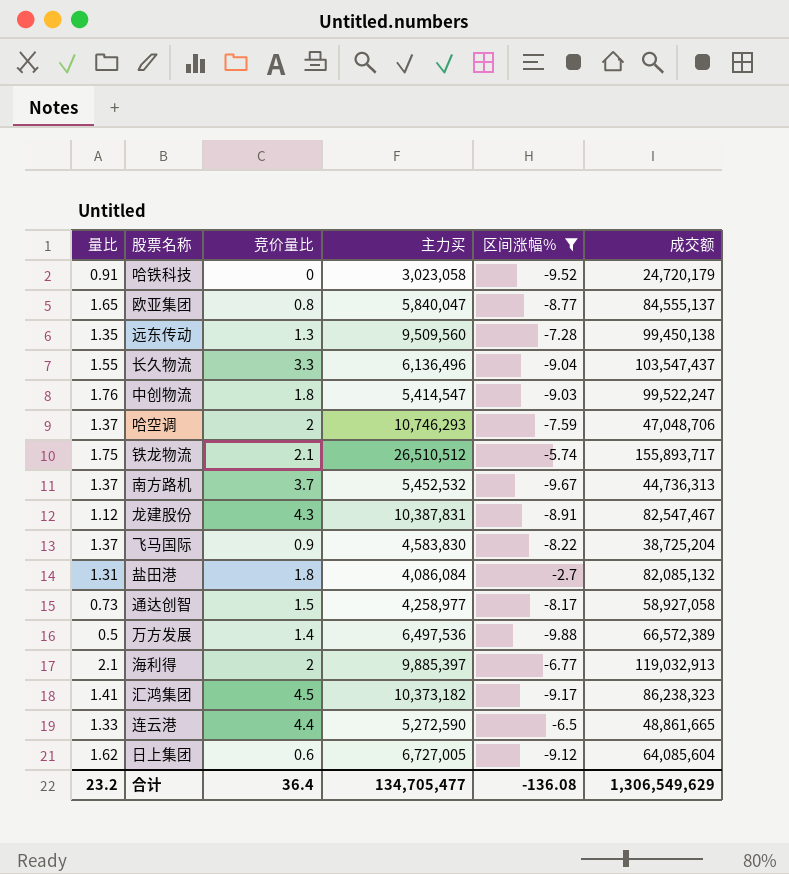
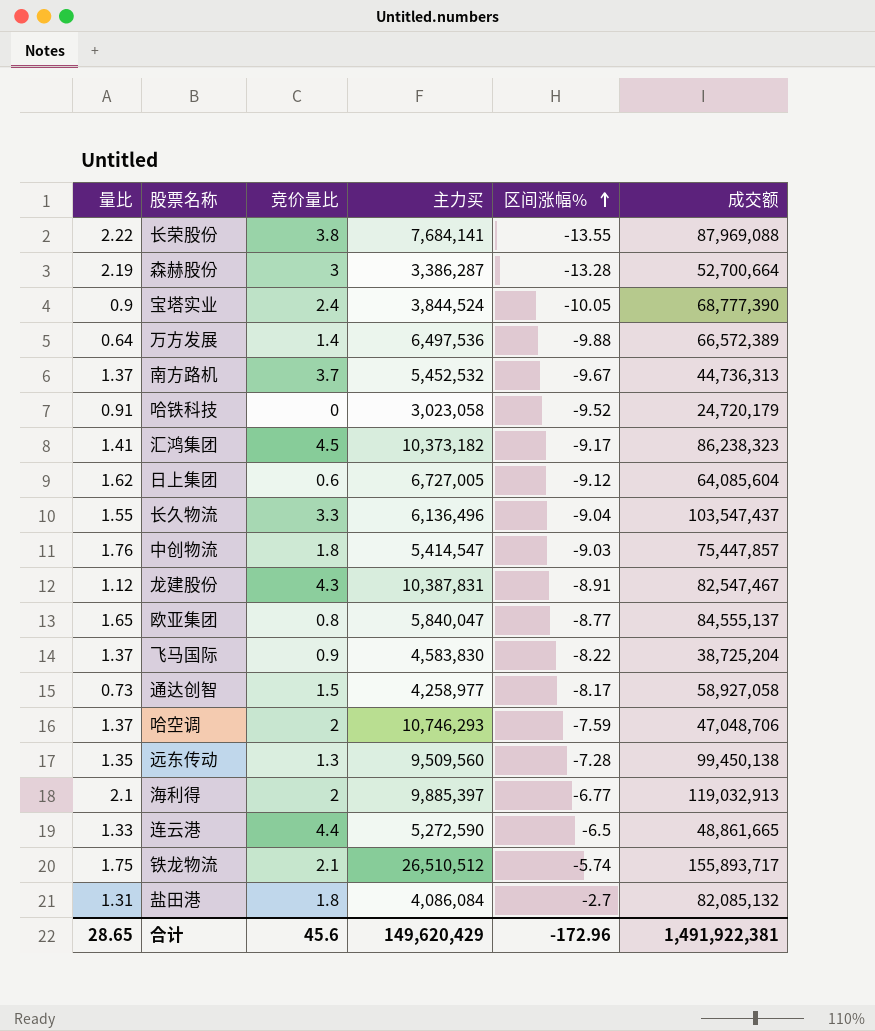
filter: 区间涨幅% >= -9.88 -> none
row order: none -> 区间涨幅% ascending
万方发展 | 量比: 0.5 -> 0.64
中创物流 | 成交额: 99,522,247 -> 75,447,857
合计 | 量比: 23.2 -> 28.65
合计 | 竞价量比: 36.4 -> 45.6
合计 | 主力买: 134,705,477 -> 149,620,429
合计 | 区间涨幅%: -136.08 -> -172.96
合计 | 成交额: 1,306,549,629 -> 1,491,922,381

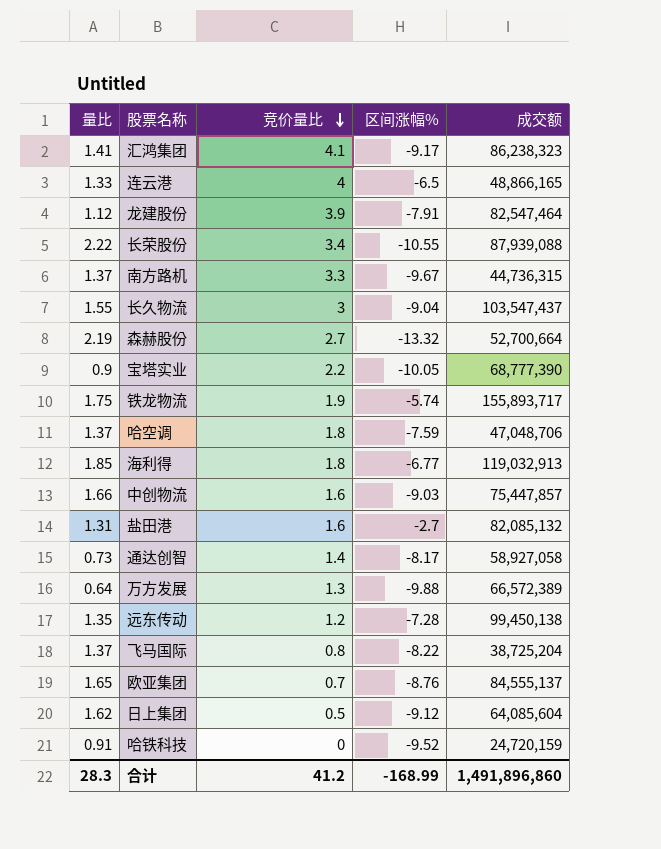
row order: 区间涨幅% ascending -> 竞价量比 descending
column 主力买 | position: 4 -> none
汇鸿集团 | 竞价量比: 4.5 -> 4.1
连云港 | 竞价量比: 4.4 -> 4
连云港 | 成交额: 48,861,665 -> 48,866,165
龙建股份 | 竞价量比: 4.3 -> 3.9
龙建股份 | 区间涨幅%: -8.91 -> -7.91
龙建股份 | 成交额: 82,547,467 -> 82,547,464
长荣股份 | 竞价量比: 3.8 -> 3.4
长荣股份 | 区间涨幅%: -13.55 -> -10.55
长荣股份 | 成交额: 87,969,088 -> 87,939,088
南方路机 | 竞价量比: 3.7 -> 3.3
南方路机 | 成交额: 44,736,313 -> 44,736,315
长久物流 | 竞价量比: 3.3 -> 3
森赫股份 | 竞价量比: 3 -> 2.7
森赫股份 | 区间涨幅%: -13.28 -> -13.32
宝塔实业 | 竞价量比: 2.4 -> 2.2
铁龙物流 | 竞价量比: 2.1 -> 1.9
哈空调 | 竞价量比: 2 -> 1.8
海利得 | 量比: 2.1 -> 1.85
海利得 | 竞价量比: 2 -> 1.8
中创物流 | 量比: 1.76 -> 1.66
中创物流 | 竞价量比: 1.8 -> 1.6
盐田港 | 竞价量比: 1.8 -> 1.6
通达创智 | 竞价量比: 1.5 -> 1.4
万方发展 | 竞价量比: 1.4 -> 1.3
远东传动 | 竞价量比: 1.3 -> 1.2
飞马国际 | 竞价量比: 0.9 -> 0.8
欧亚集团 | 竞价量比: 0.8 -> 0.7
欧亚集团 | 区间涨幅%: -8.77 -> -8.76
日上集团 | 竞价量比: 0.6 -> 0.5
哈铁科技 | 成交额: 24,720,179 -> 24,720,159
合计 | 量比: 28.65 -> 28.3
合计 | 竞价量比: 45.6 -> 41.2
合计 | 区间涨幅%: -172.96 -> -168.99
合计 | 成交额: 1,491,922,381 -> 1,491,896,860

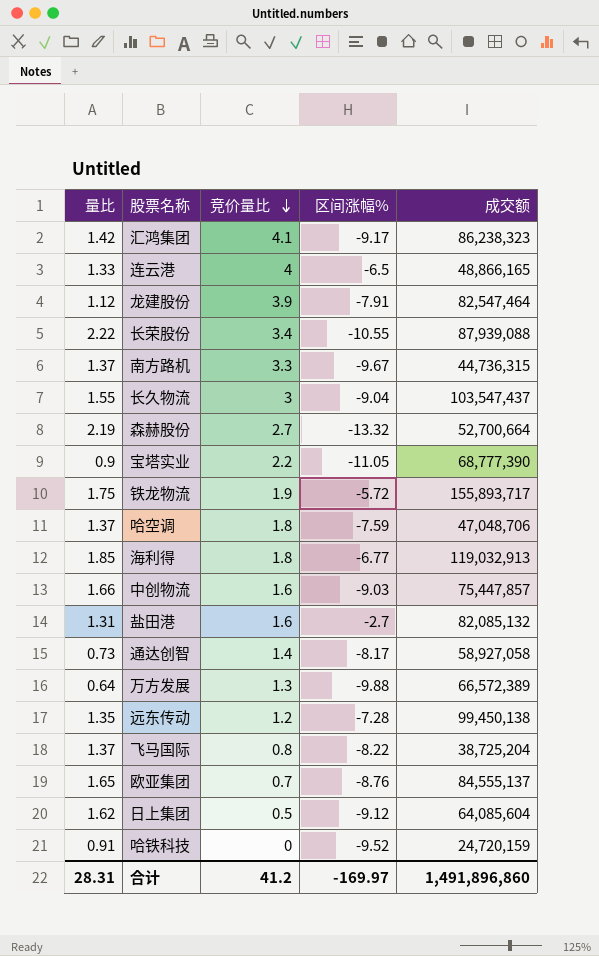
汇鸿集团 | 量比: 1.41 -> 1.42
宝塔实业 | 区间涨幅%: -10.05 -> -11.05
铁龙物流 | 区间涨幅%: -5.74 -> -5.72
合计 | 量比: 28.3 -> 28.31
合计 | 区间涨幅%: -168.99 -> -169.97

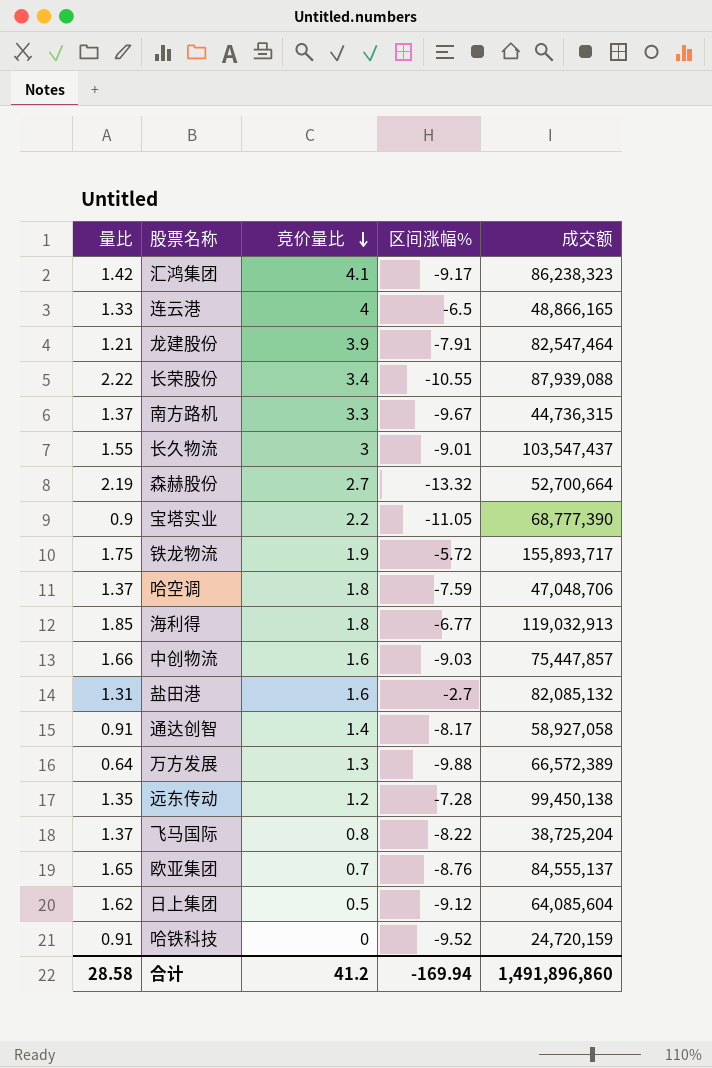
龙建股份 | 量比: 1.12 -> 1.21
长久物流 | 区间涨幅%: -9.04 -> -9.01
通达创智 | 量比: 0.73 -> 0.91
合计 | 量比: 28.31 -> 28.58
合计 | 区间涨幅%: -169.97 -> -169.94

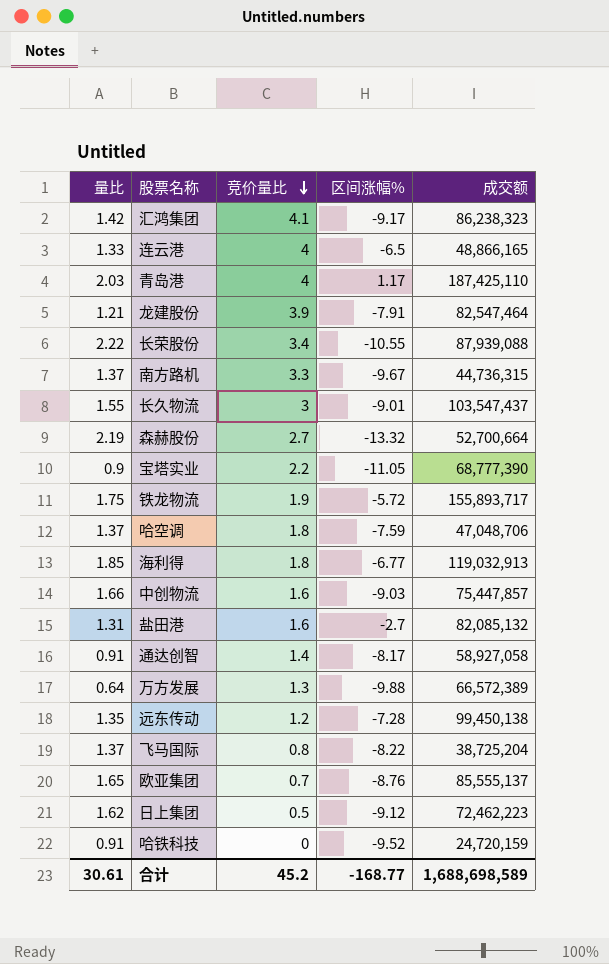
row 青岛港: none -> 2.03 | 4 | 1.17 | 187,425,110
欧亚集团 | 成交额: 84,555,137 -> 85,555,137
日上集团 | 成交额: 64,085,604 -> 72,462,223
合计 | 量比: 28.58 -> 30.61
合计 | 竞价量比: 41.2 -> 45.2
合计 | 区间涨幅%: -169.94 -> -168.77
合计 | 成交额: 1,491,896,860 -> 1,688,698,589

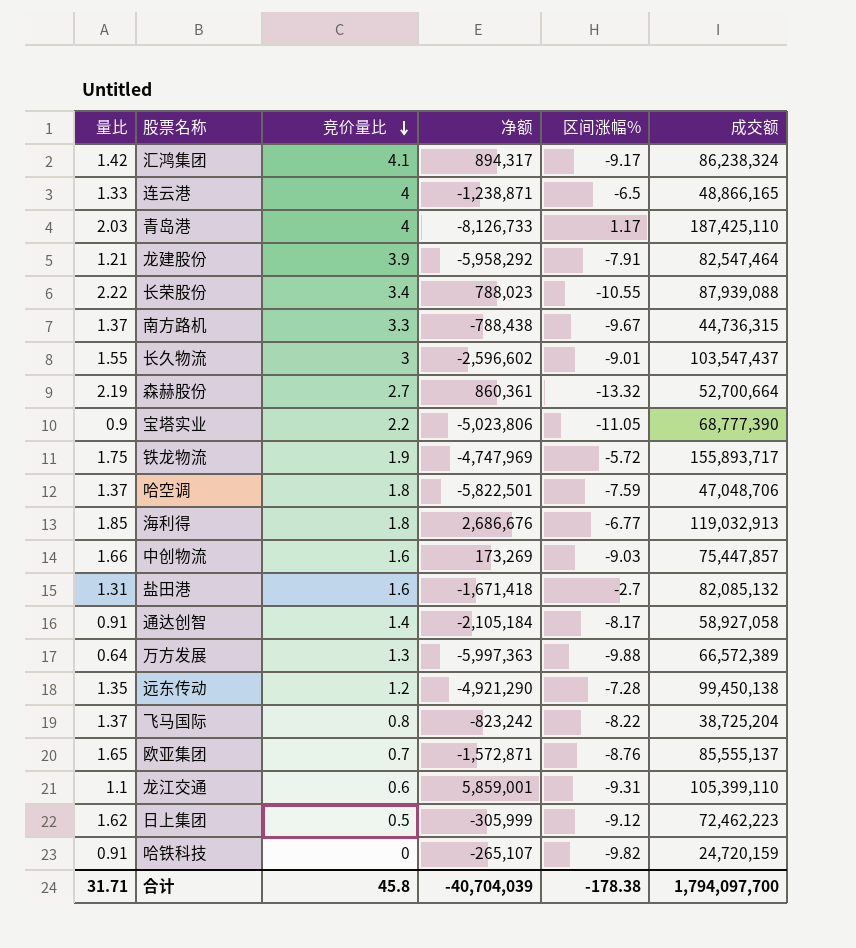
column 净额 | position: none -> 4
汇鸿集团 | 成交额: 86,238,323 -> 86,238,324
row 龙江交通: none -> 1.1 | 0.6 | 5,859,001 | -9.31 | 105,399,110
哈铁科技 | 区间涨幅%: -9.52 -> -9.82
合计 | 量比: 30.61 -> 31.71
合计 | 竞价量比: 45.2 -> 45.8
合计 | 区间涨幅%: -168.77 -> -178.38
合计 | 成交额: 1,688,698,589 -> 1,794,097,700

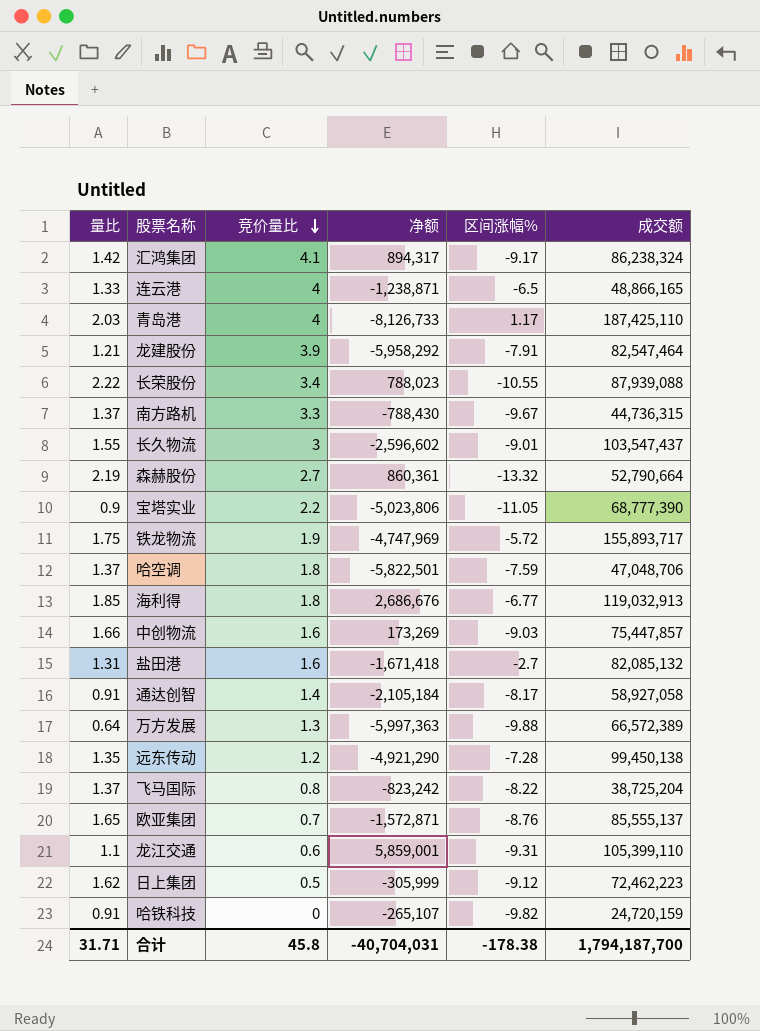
南方路机 | 净额: -788,438 -> -788,430
森赫股份 | 成交额: 52,700,664 -> 52,790,664
合计 | 净额: -40,704,039 -> -40,704,031
合计 | 成交额: 1,794,097,700 -> 1,794,187,700

